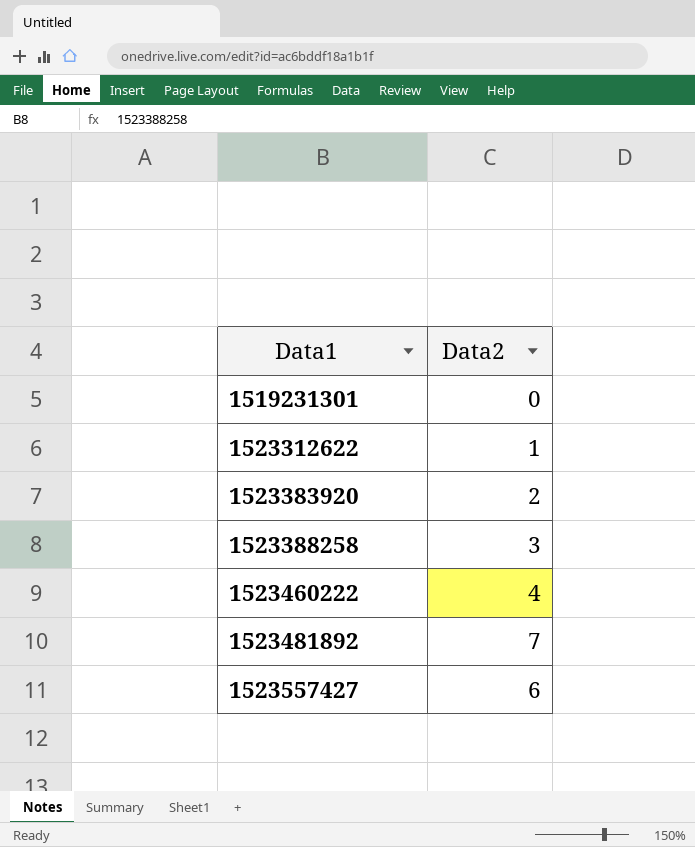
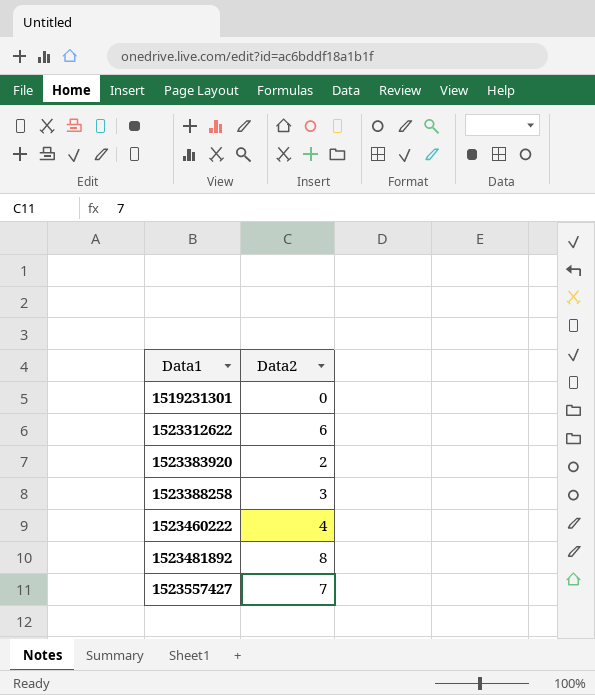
1523312622 | Data2: 1 -> 6
1523481892 | Data2: 7 -> 8
1523557427 | Data2: 6 -> 7

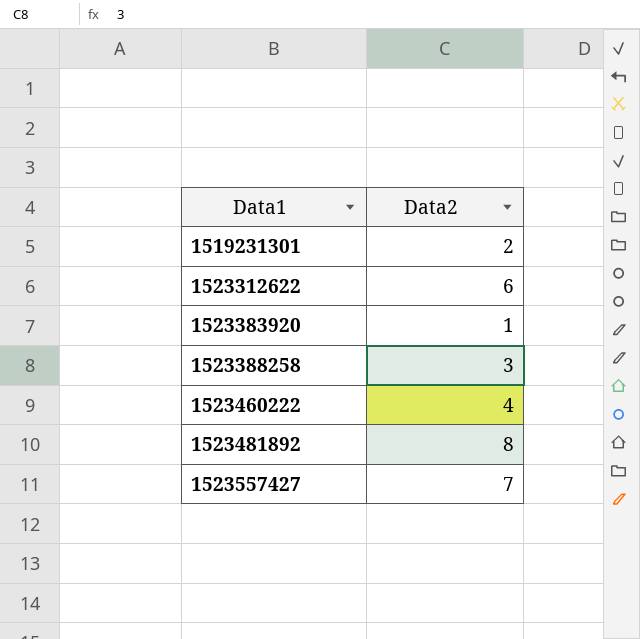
1519231301 | Data2: 0 -> 2
1523383920 | Data2: 2 -> 1

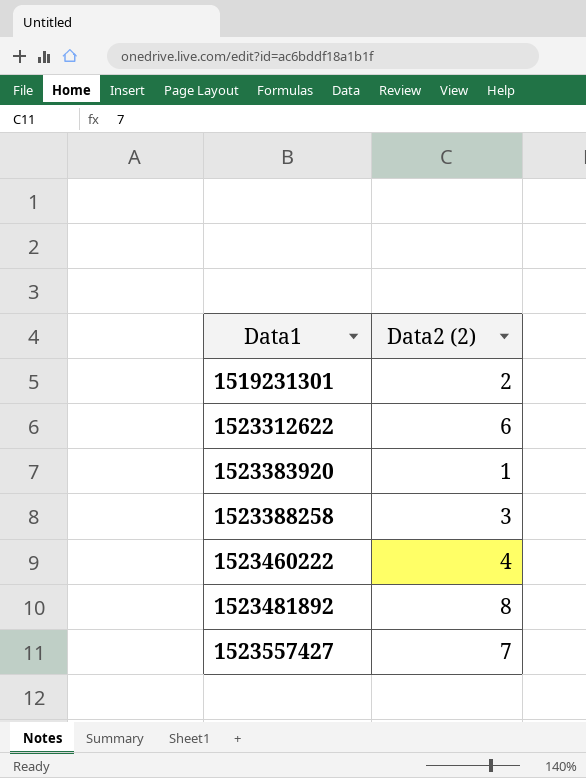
column name: Data2 -> Data2 (2)

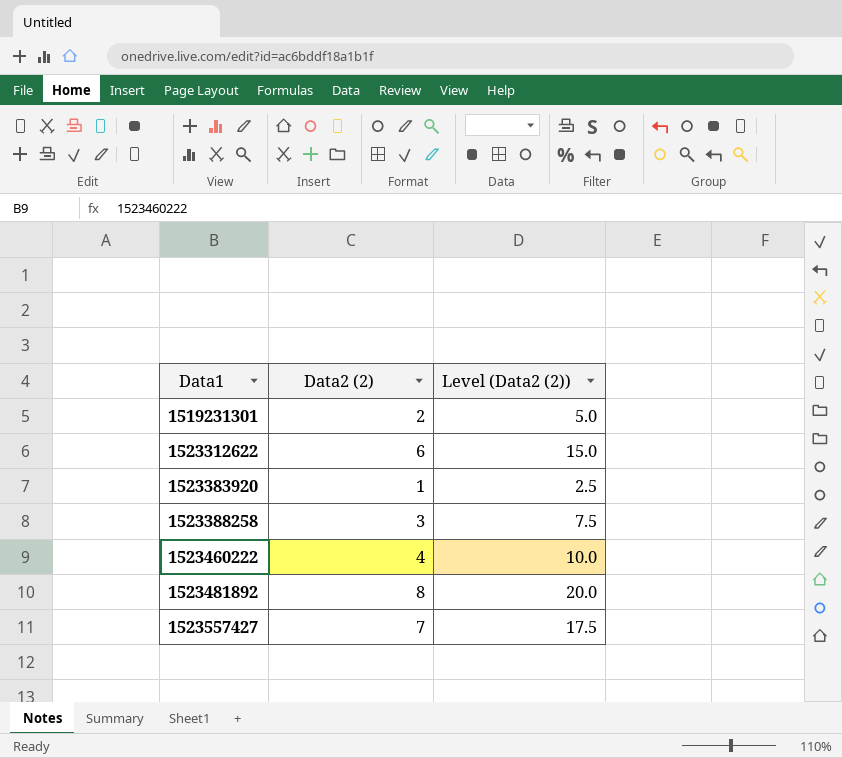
column Level (Data2 (2)) | formula: none -> [Data2 (2)] * 2.5

